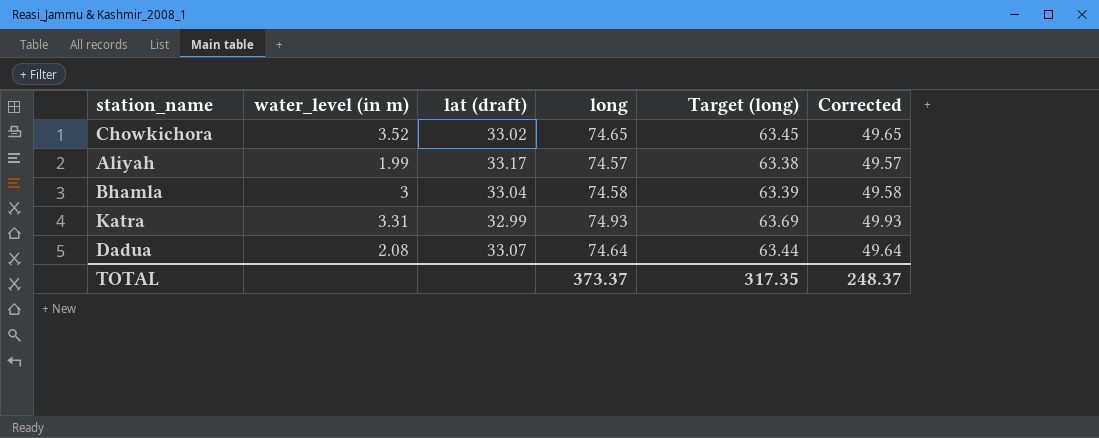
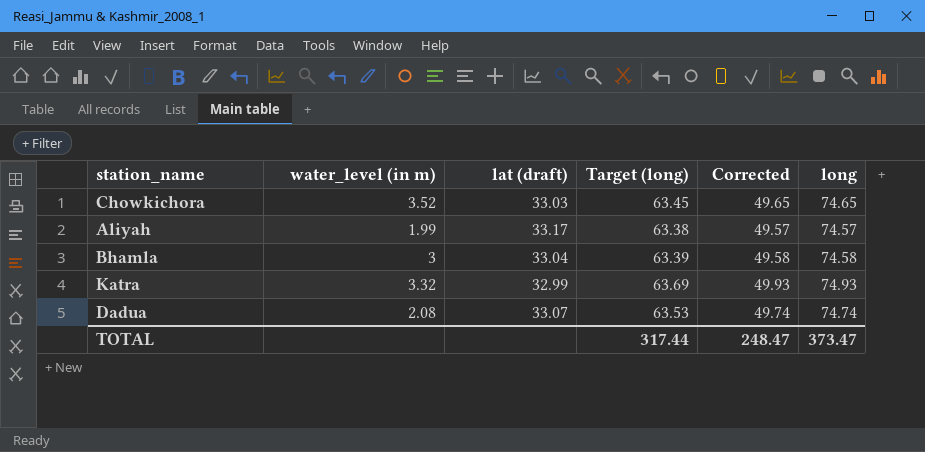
column long | position: 4 -> 6
Chowkichora | lat (draft): 33.02 -> 33.03
Katra | water_level (in m): 3.31 -> 3.32
Dadua | Target (long): 63.44 -> 63.53
Dadua | Corrected: 49.64 -> 49.74
Dadua | long: 74.64 -> 74.74
TOTAL | Target (long): 317.35 -> 317.44
TOTAL | Corrected: 248.37 -> 248.47
TOTAL | long: 373.37 -> 373.47

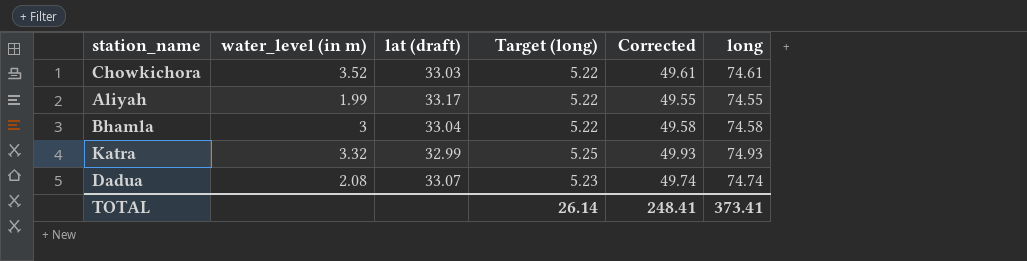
column Target (long) | formula: [long] * 0.85 -> [long] * 0.07
Chowkichora | Corrected: 49.65 -> 49.61
Chowkichora | long: 74.65 -> 74.61
Aliyah | Corrected: 49.57 -> 49.55
Aliyah | long: 74.57 -> 74.55
TOTAL | Target (long): 317.44 -> 26.14
TOTAL | Corrected: 248.47 -> 248.41
TOTAL | long: 373.47 -> 373.41

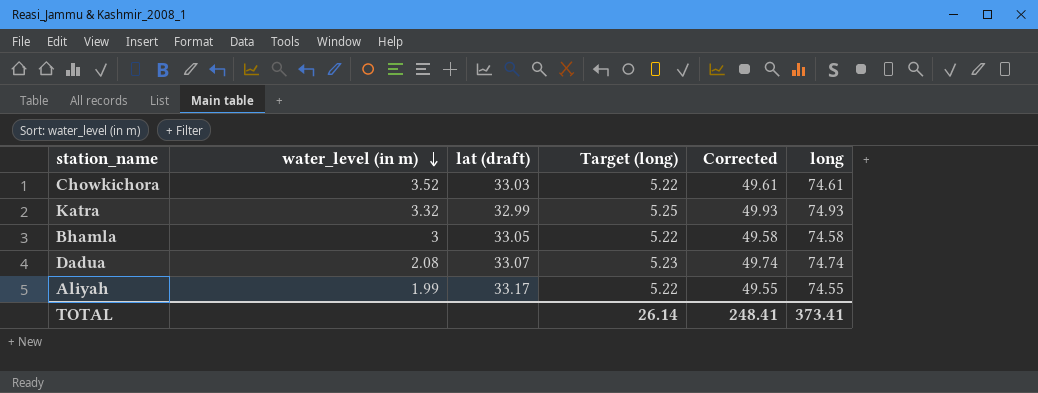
row order: none -> water_level (in m) descending
Bhamla | lat (draft): 33.04 -> 33.05

